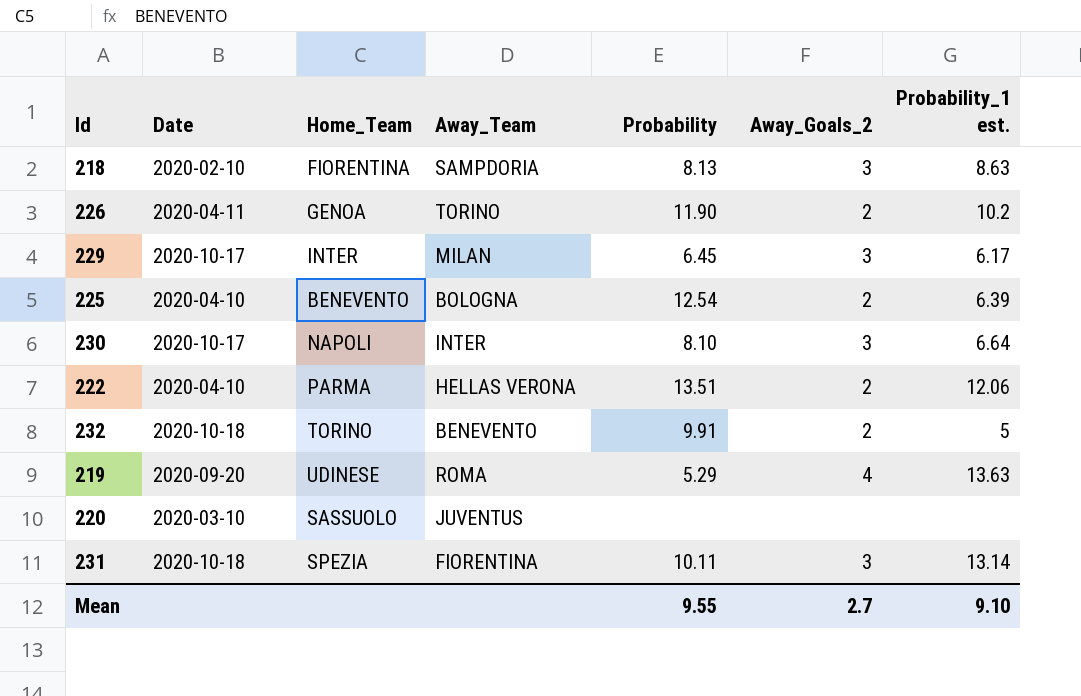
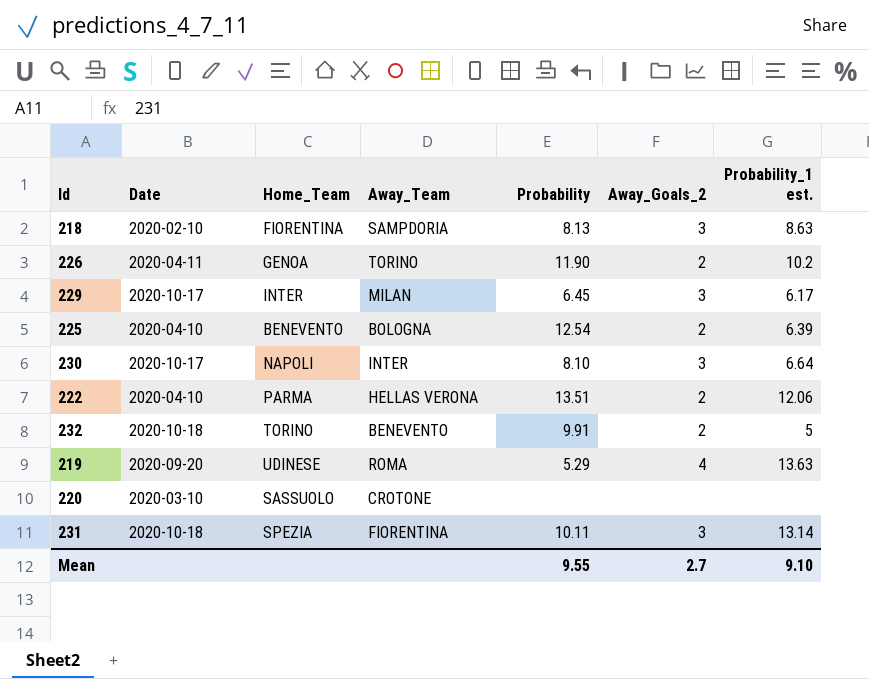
220 | Away_Team: JUVENTUS -> CROTONE

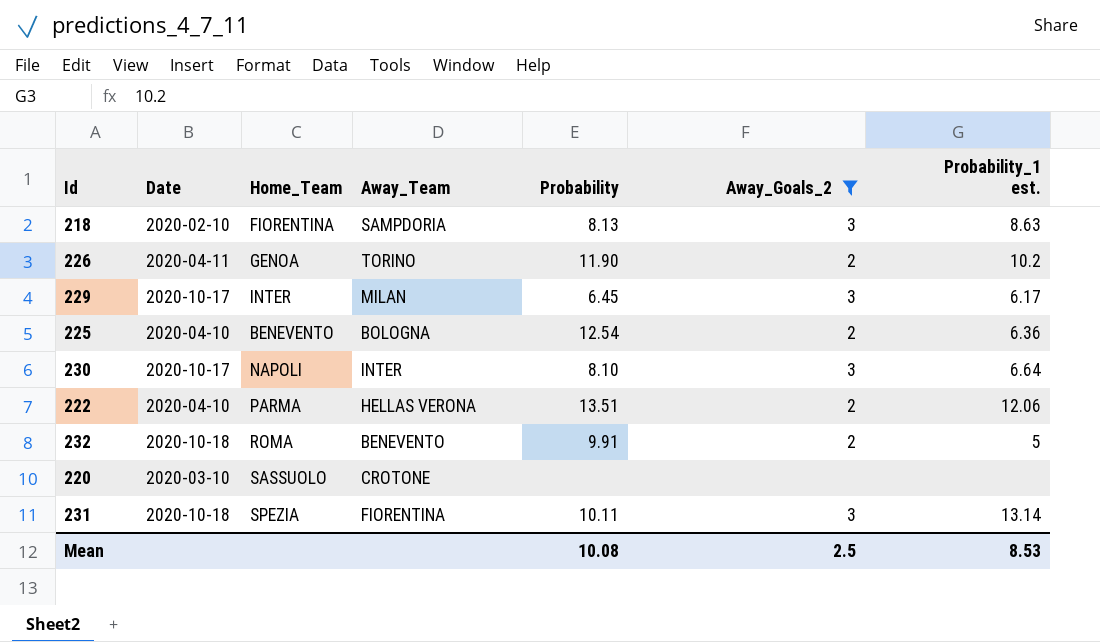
filter: none -> Away_Goals_2 != 4
225 | Probability_1 est.: 6.39 -> 6.36
232 | Home_Team: TORINO -> ROMA
Mean | Probability: 9.55 -> 10.08
Mean | Away_Goals_2: 2.7 -> 2.5
Mean | Probability_1 est.: 9.10 -> 8.53

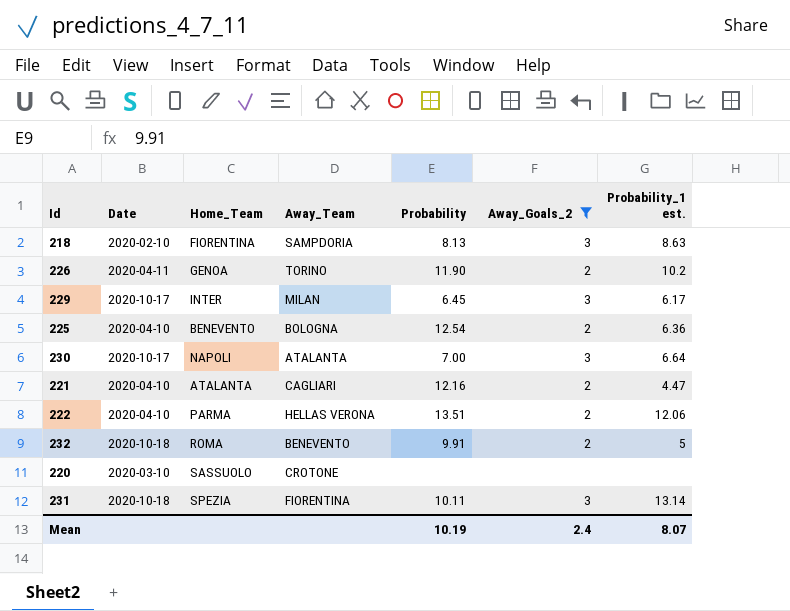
230 | Away_Team: INTER -> ATALANTA
230 | Probability: 8.10 -> 7.00
row 221: none -> 2020-04-10 | ATALANTA | CAGLIARI | 12.16 | 2 | 4.47
Mean | Probability: 10.08 -> 10.19
Mean | Away_Goals_2: 2.5 -> 2.4
Mean | Probability_1 est.: 8.53 -> 8.07

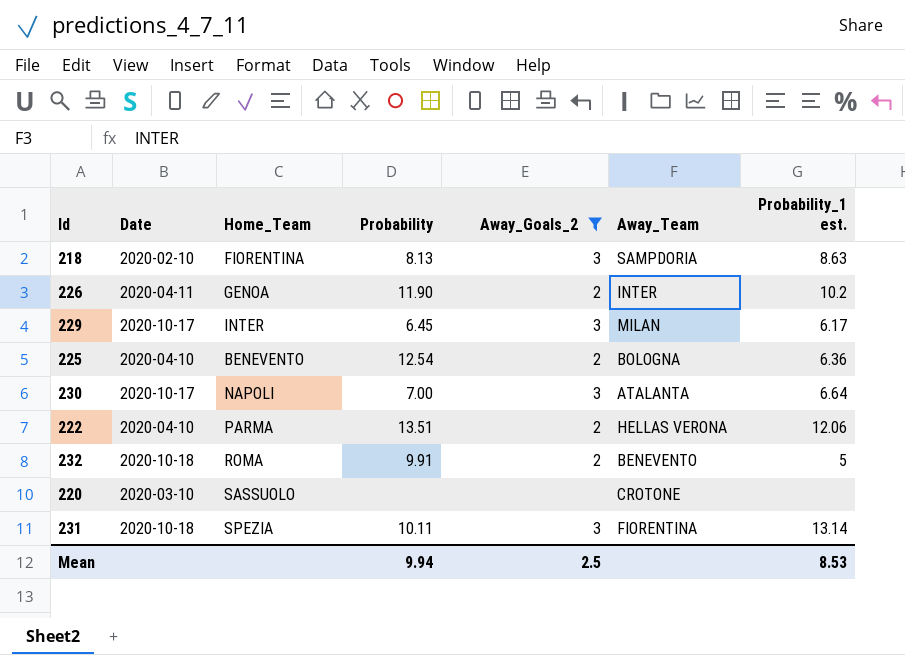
column Away_Team | position: 4 -> 6
row 221: 2020-04-10 | ATALANTA | CAGLIARI | 12.16 | 2 | 4.47 -> none
226 | Away_Team: TORINO -> INTER
Mean | Probability: 10.19 -> 9.94
Mean | Away_Goals_2: 2.4 -> 2.5
Mean | Probability_1 est.: 8.07 -> 8.53

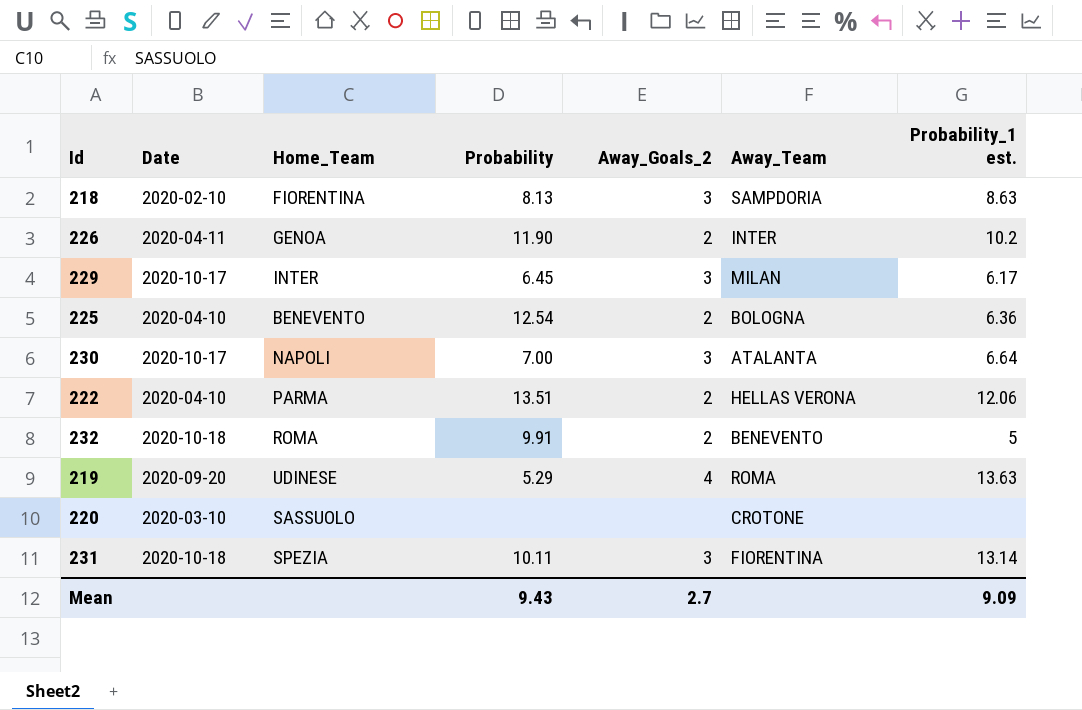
filter: Away_Goals_2 != 4 -> none
Mean | Probability: 9.94 -> 9.43
Mean | Away_Goals_2: 2.5 -> 2.7
Mean | Probability_1 est.: 8.53 -> 9.09

